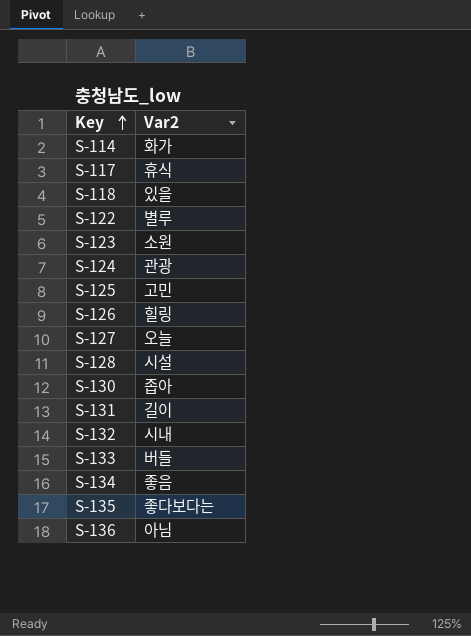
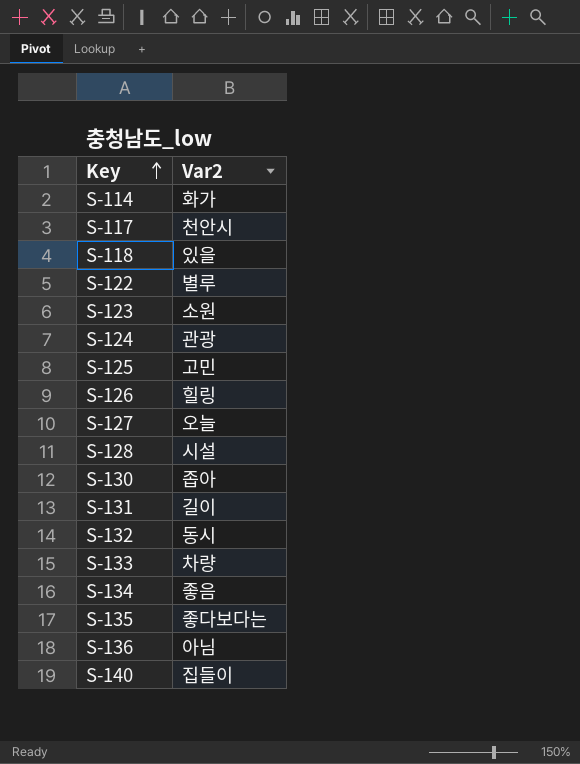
S-117 | Var2: 휴식 -> 천안시
S-132 | Var2: 시내 -> 동시
S-133 | Var2: 버들 -> 차량
row S-140: none -> 집들이

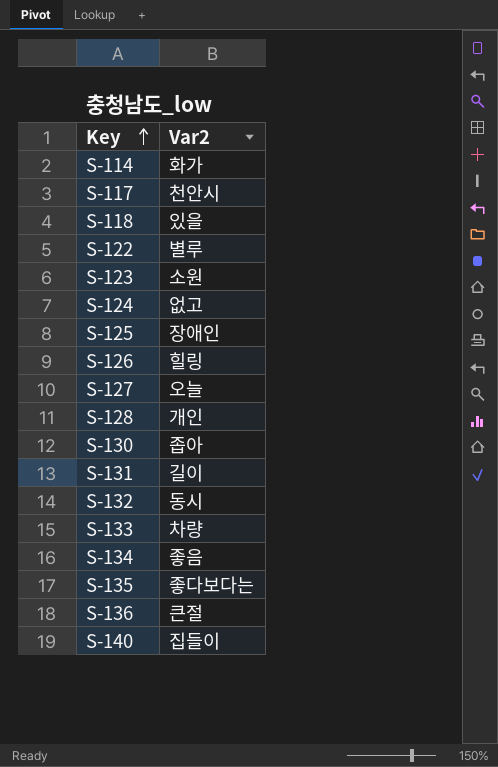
S-124 | Var2: 관광 -> 없고
S-125 | Var2: 고민 -> 장애인
S-128 | Var2: 시설 -> 개인
S-136 | Var2: 아님 -> 큰절

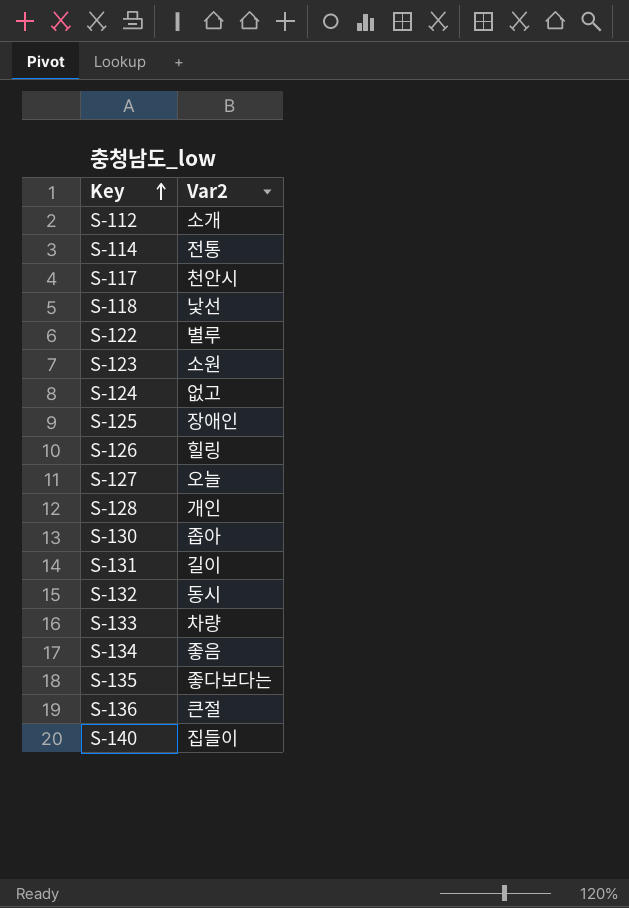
row S-112: none -> 소개
S-114 | Var2: 화가 -> 전통
S-118 | Var2: 있을 -> 낯선

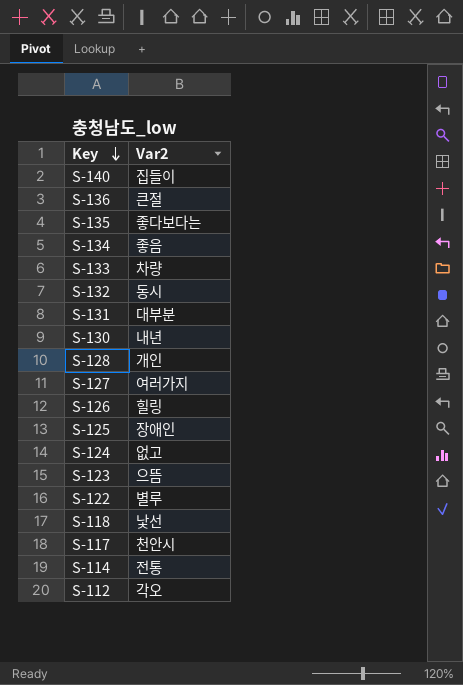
row order: Key ascending -> Key descending
S-131 | Var2: 길이 -> 대부분
S-130 | Var2: 좁아 -> 내년
S-127 | Var2: 오늘 -> 여러가지
S-123 | Var2: 소원 -> 으뜸
S-112 | Var2: 소개 -> 각오

